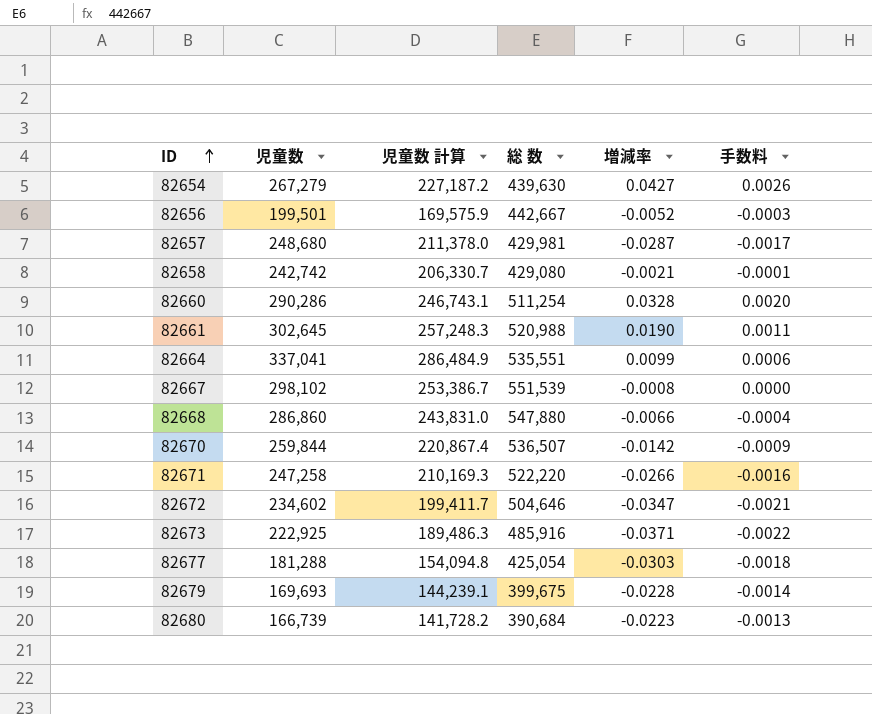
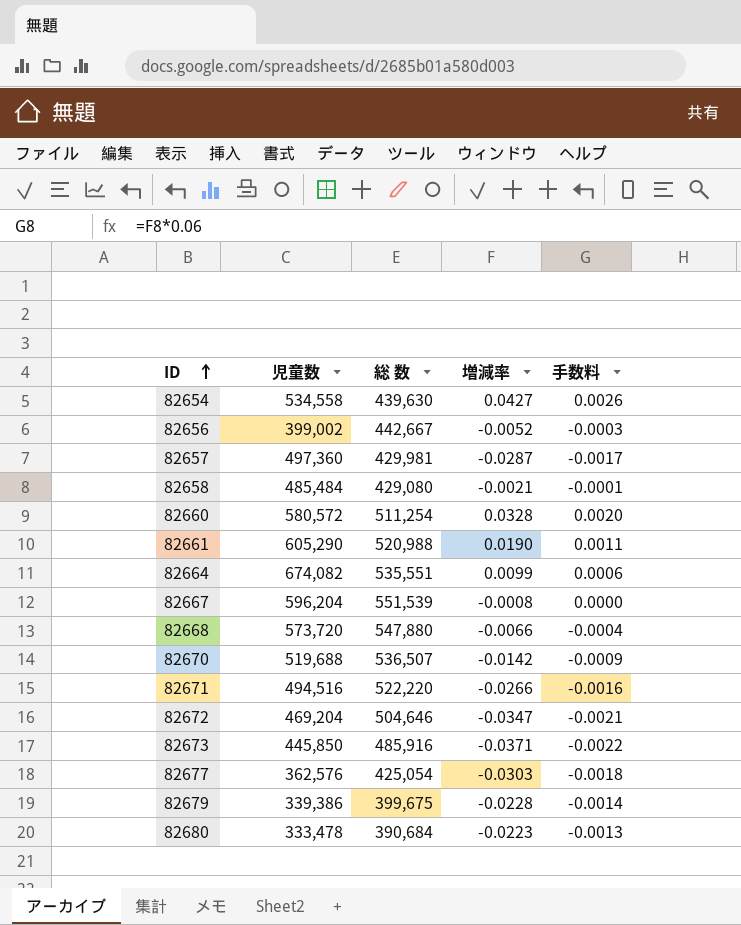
column 児童数 計算 | formula: [児童数] * 0.85 -> none
82654 | 児童数: 267,279 -> 534,558
82656 | 児童数: 199,501 -> 399,002
82657 | 児童数: 248,680 -> 497,360
82658 | 児童数: 242,742 -> 485,484
82660 | 児童数: 290,286 -> 580,572
82661 | 児童数: 302,645 -> 605,290
82664 | 児童数: 337,041 -> 674,082
82667 | 児童数: 298,102 -> 596,204
82668 | 児童数: 286,860 -> 573,720
82670 | 児童数: 259,844 -> 519,688
82671 | 児童数: 247,258 -> 494,516
82672 | 児童数: 234,602 -> 469,204
82673 | 児童数: 222,925 -> 445,850
82677 | 児童数: 181,288 -> 362,576
82679 | 児童数: 169,693 -> 339,386
82680 | 児童数: 166,739 -> 333,478

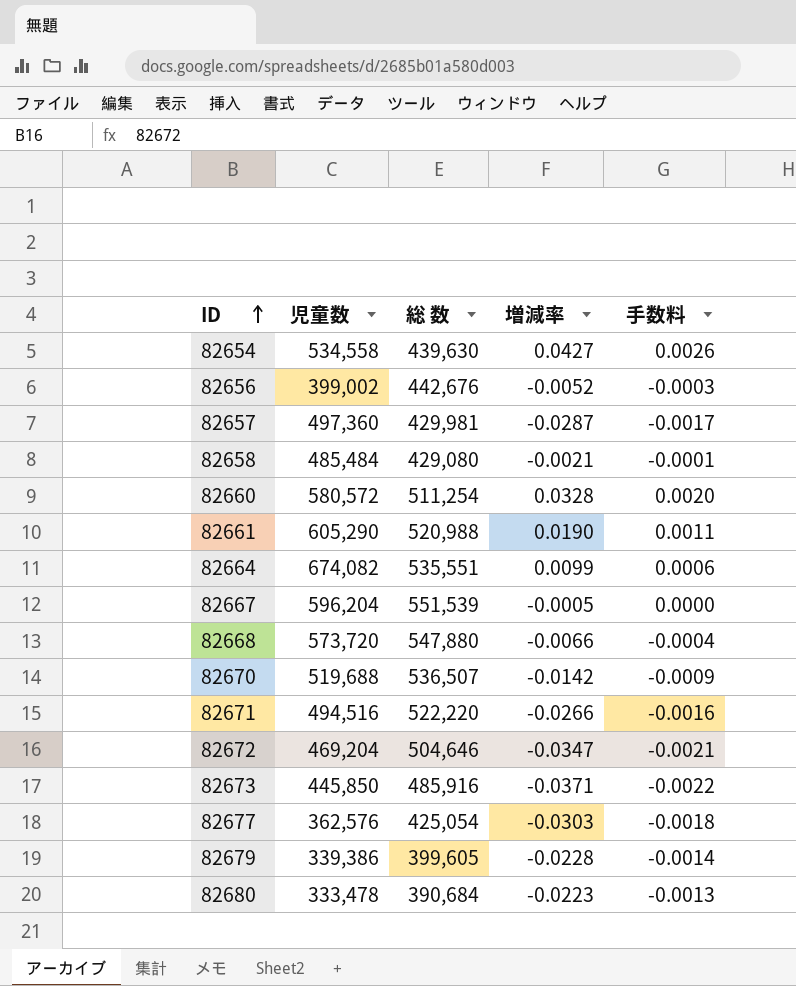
82656 | 総 数: 442,667 -> 442,676
82667 | 増減率: -0.0008 -> -0.0005
82679 | 総 数: 399,675 -> 399,605

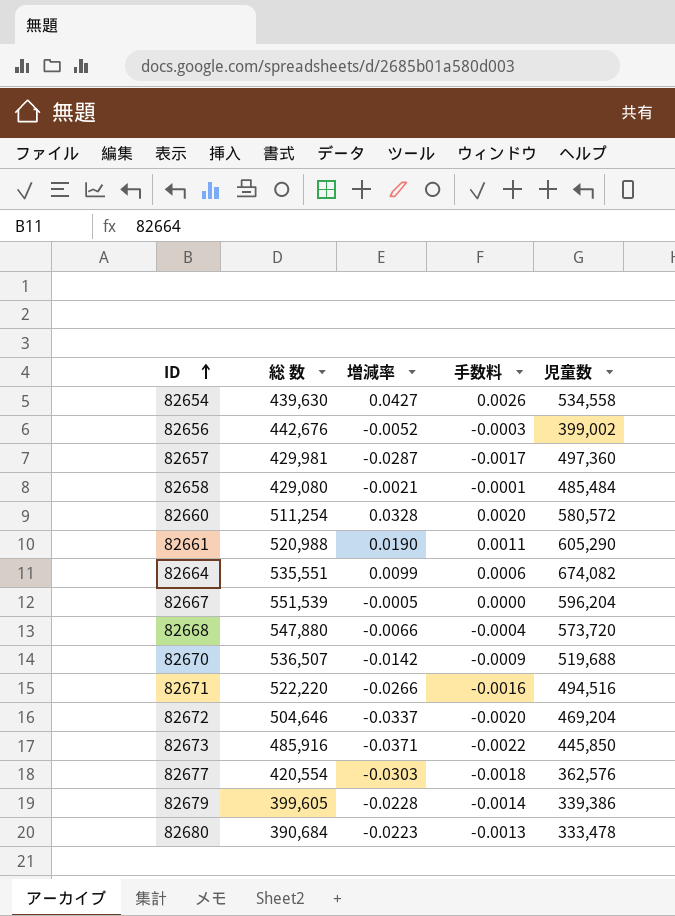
column 児童数 | position: 2 -> 5
82672 | 増減率: -0.0347 -> -0.0337
82672 | 手数料: -0.0021 -> -0.0020
82677 | 総 数: 425,054 -> 420,554

